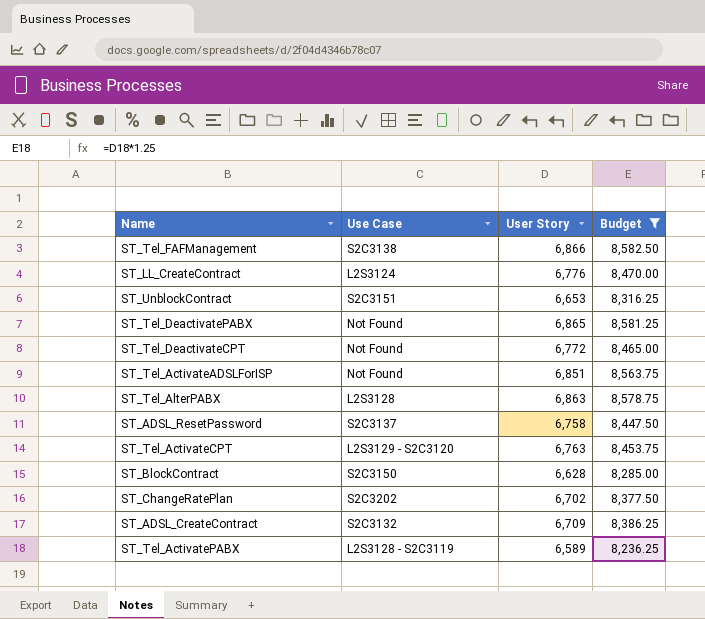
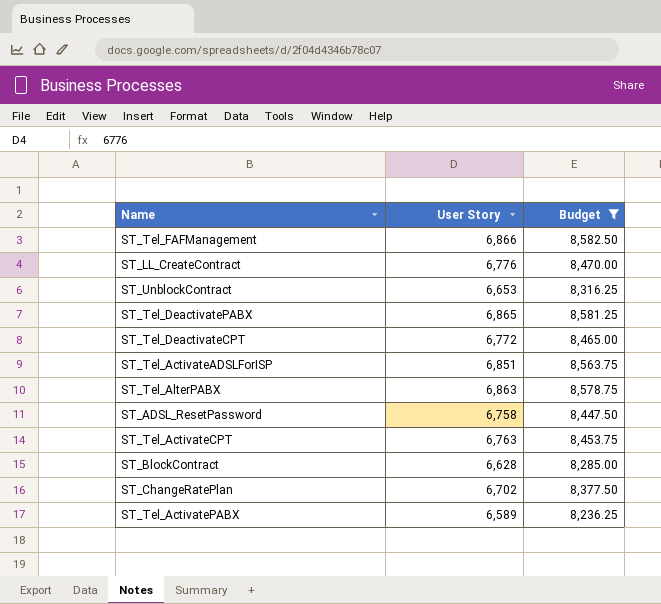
column Use Case | position: 2 -> none
row ST_ADSL_CreateContract: S2C3132 | 6,709 | 8,386.25 -> none

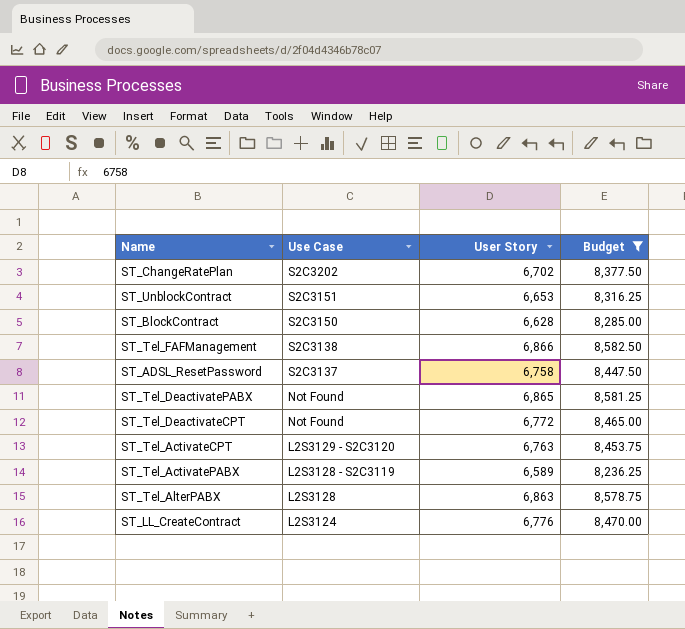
row order: none -> Use Case descending
column Use Case | position: none -> 2
row ST_Tel_ActivateADSLForISP: 6,851 | 8,563.75 -> none

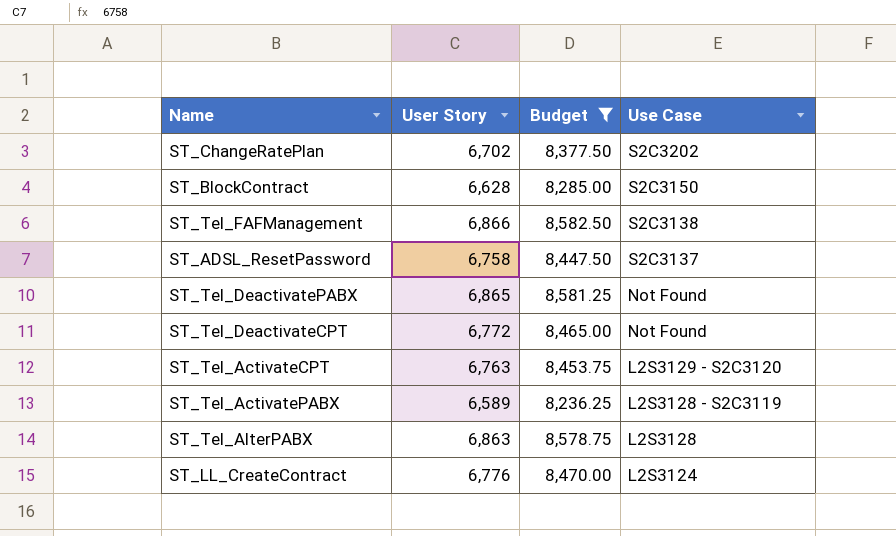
column Use Case | position: 2 -> 4
row ST_UnblockContract: S2C3151 | 6,653 | 8,316.25 -> none

